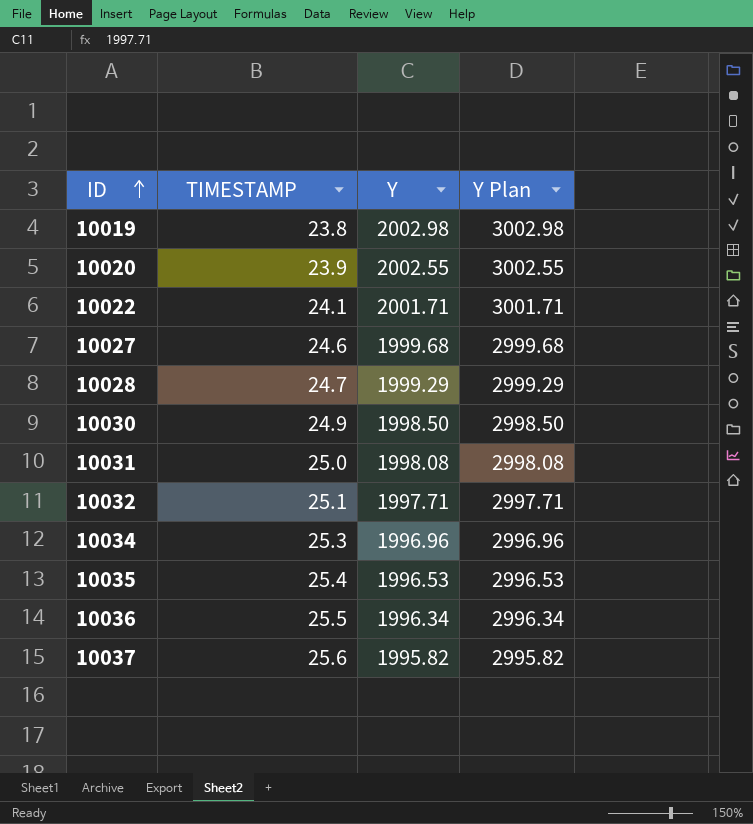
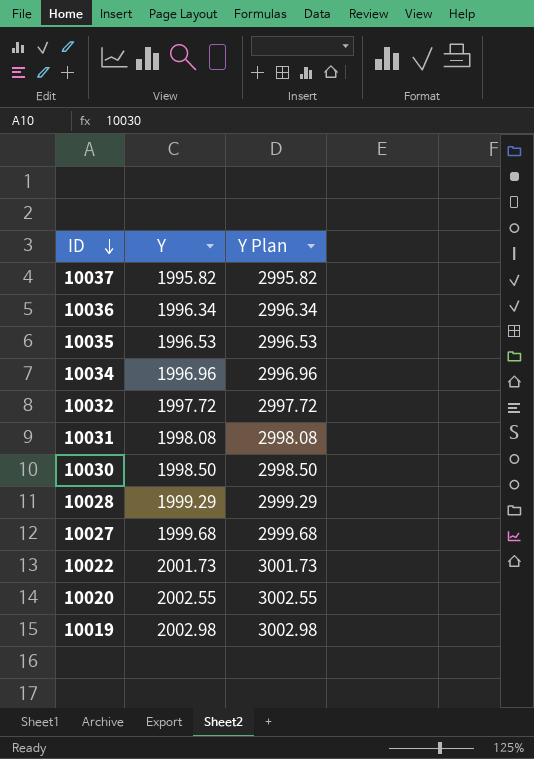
row order: ID ascending -> ID descending
column TIMESTAMP | position: 2 -> none
10032 | Y: 1997.71 -> 1997.72
10032 | Y Plan: 2997.71 -> 2997.72
10022 | Y: 2001.71 -> 2001.73
10022 | Y Plan: 3001.71 -> 3001.73

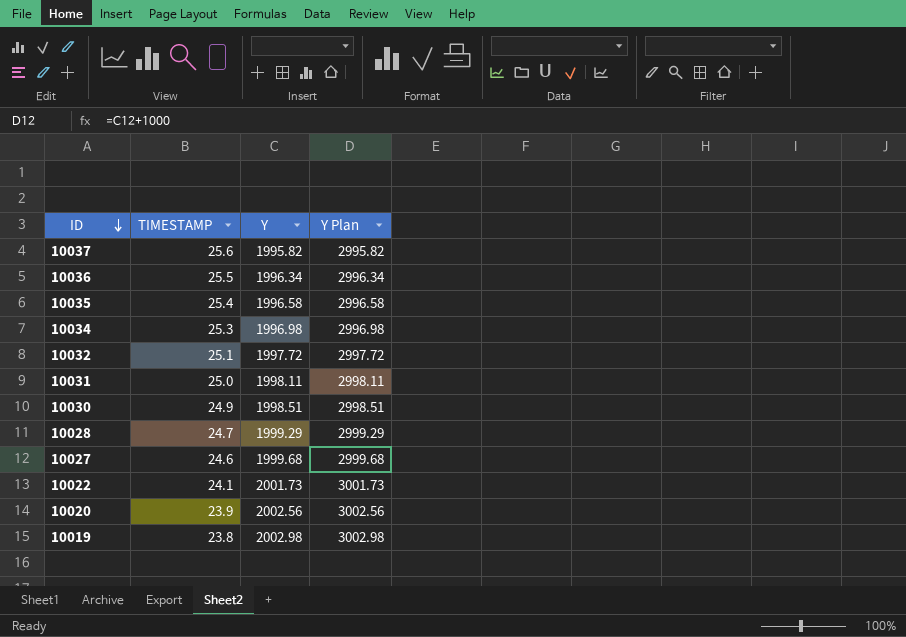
column TIMESTAMP | position: none -> 2
10035 | Y: 1996.53 -> 1996.58
10035 | Y Plan: 2996.53 -> 2996.58
10034 | Y: 1996.96 -> 1996.98
10034 | Y Plan: 2996.96 -> 2996.98
10031 | Y: 1998.08 -> 1998.11
10031 | Y Plan: 2998.08 -> 2998.11
10030 | Y: 1998.50 -> 1998.51
10030 | Y Plan: 2998.50 -> 2998.51
10020 | Y: 2002.55 -> 2002.56
10020 | Y Plan: 3002.55 -> 3002.56

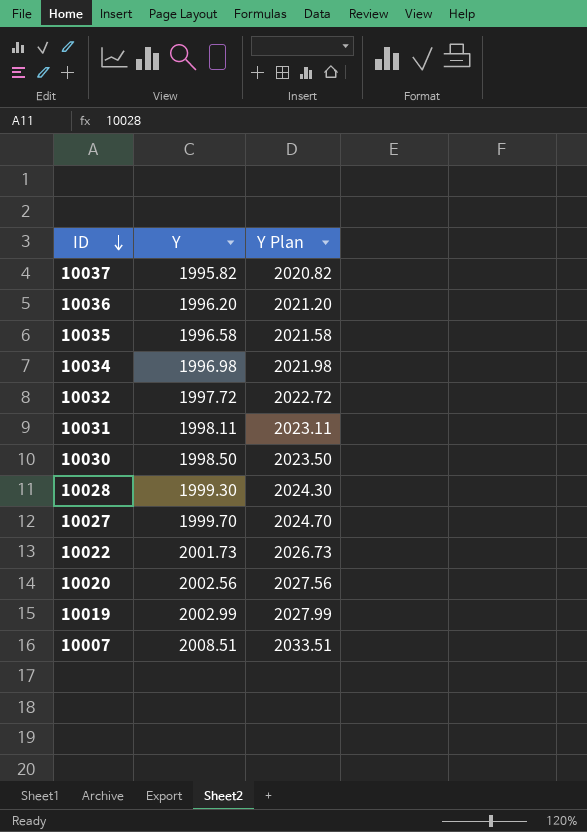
column TIMESTAMP | position: 2 -> none
column Y Plan | formula: [Y] + 1000 -> [Y] + 25
10036 | Y: 1996.34 -> 1996.20
10030 | Y: 1998.51 -> 1998.50
10028 | Y: 1999.29 -> 1999.30
10027 | Y: 1999.68 -> 1999.70
10019 | Y: 2002.98 -> 2002.99
row 10007: none -> 2008.51 | 2033.51

